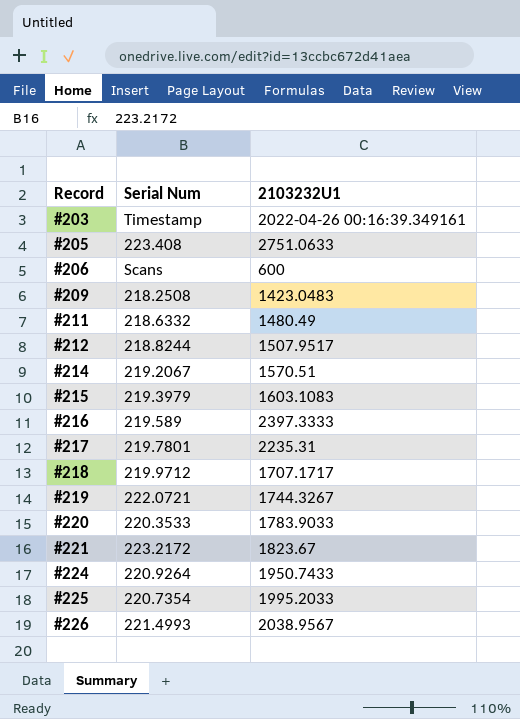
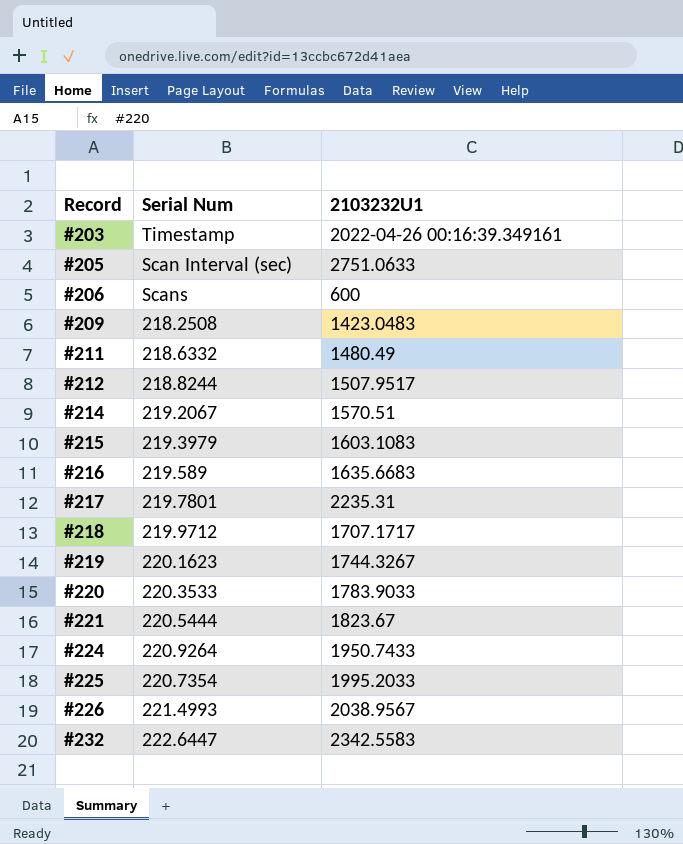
#205 | Serial Num: 223.408 -> Scan Interval (sec)
#216 | 2103232U1: 2397.3333 -> 1635.6683
#219 | Serial Num: 222.0721 -> 220.1623
#221 | Serial Num: 223.2172 -> 220.5444
row #232: none -> 222.6447 | 2342.5583

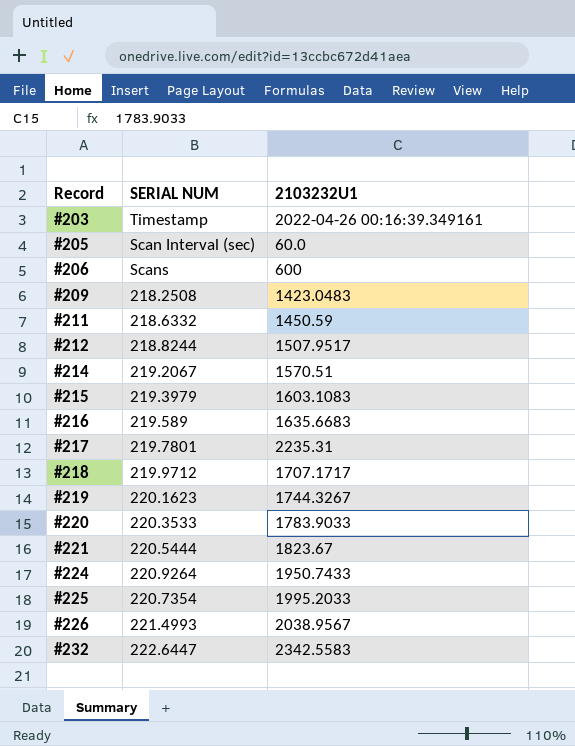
column name: Serial Num -> SERIAL NUM
#205 | 2103232U1: 2751.0633 -> 60.0
#211 | 2103232U1: 1480.49 -> 1450.59

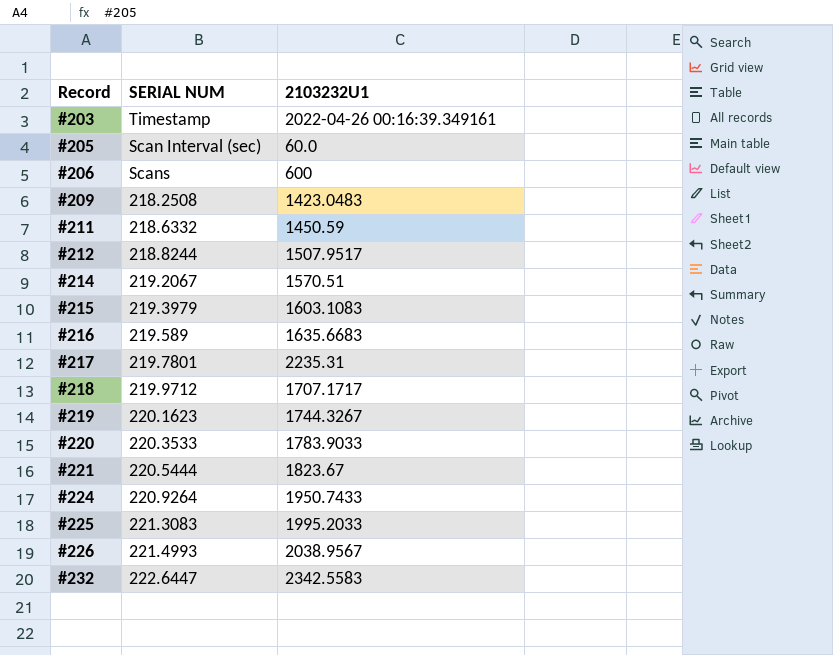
#225 | SERIAL NUM: 220.7354 -> 221.3083

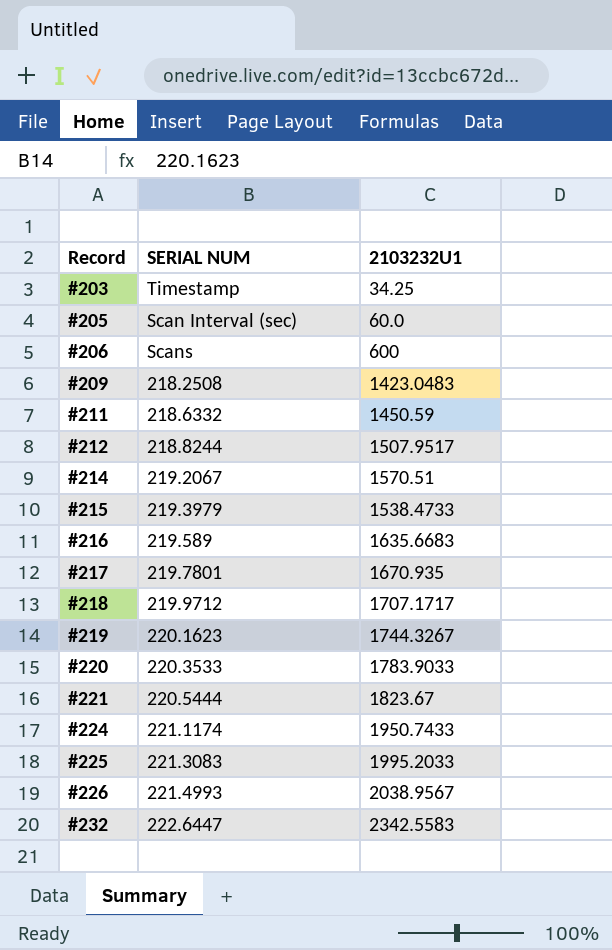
#203 | 2103232U1: 2022-04-26 00:16:39.349161 -> 34.25
#215 | 2103232U1: 1603.1083 -> 1538.4733
#217 | 2103232U1: 2235.31 -> 1670.935
#224 | SERIAL NUM: 220.9264 -> 221.1174

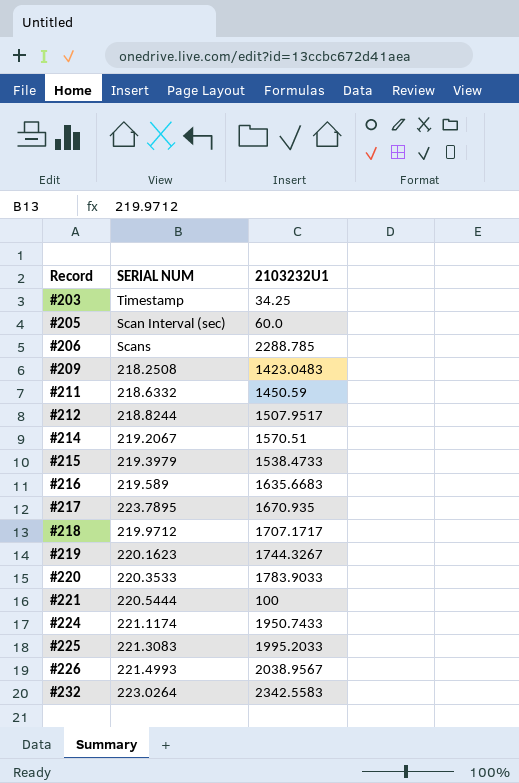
#206 | 2103232U1: 600 -> 2288.785
#217 | SERIAL NUM: 219.7801 -> 223.7895
#221 | 2103232U1: 1823.67 -> 100
#232 | SERIAL NUM: 222.6447 -> 223.0264

